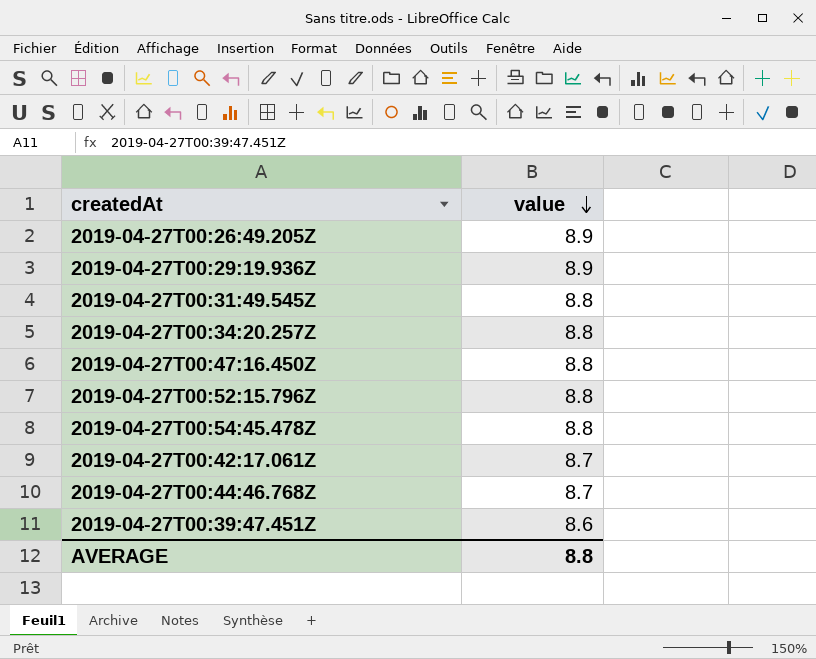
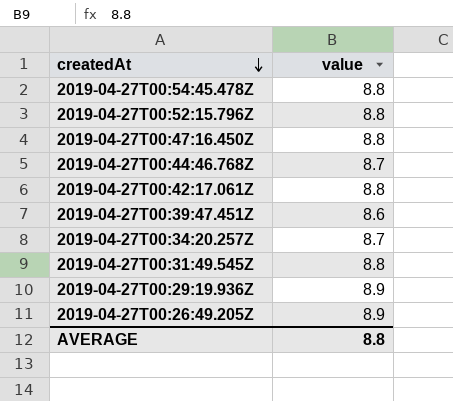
row order: value descending -> createdAt descending
2019-04-27T00:42:17.061Z | value: 8.7 -> 8.8
2019-04-27T00:34:20.257Z | value: 8.8 -> 8.7

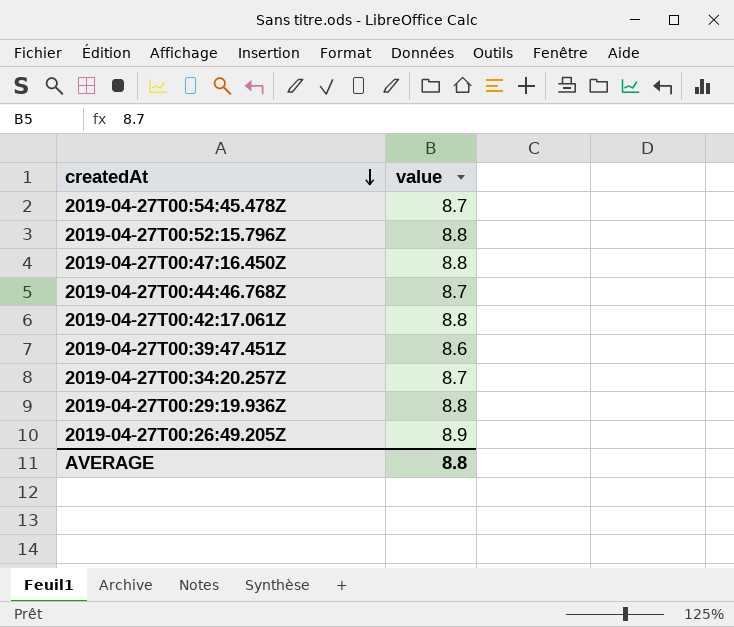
row 2019-04-27T00:31:49.545Z: 8.8 -> none
2019-04-27T00:54:45.478Z | value: 8.8 -> 8.7
2019-04-27T00:29:19.936Z | value: 8.9 -> 8.8

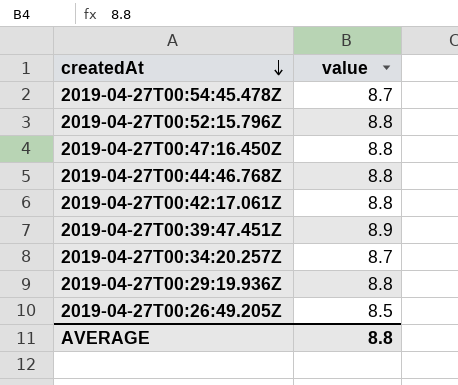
2019-04-27T00:44:46.768Z | value: 8.7 -> 8.8
2019-04-27T00:39:47.451Z | value: 8.6 -> 8.9
2019-04-27T00:26:49.205Z | value: 8.9 -> 8.5

